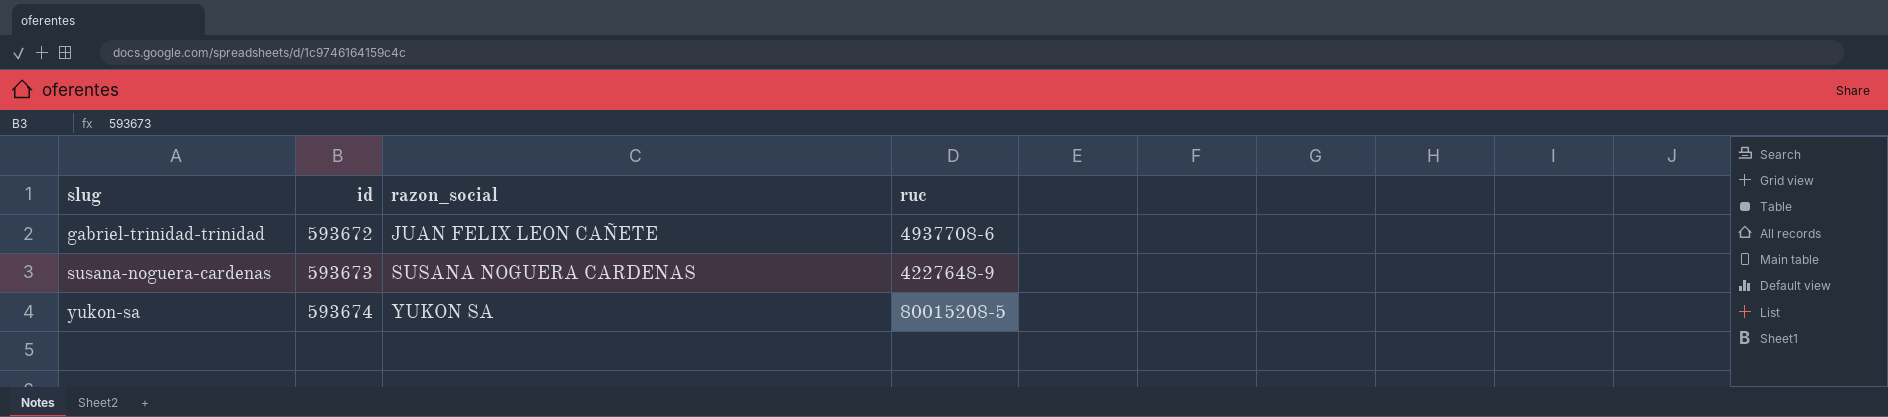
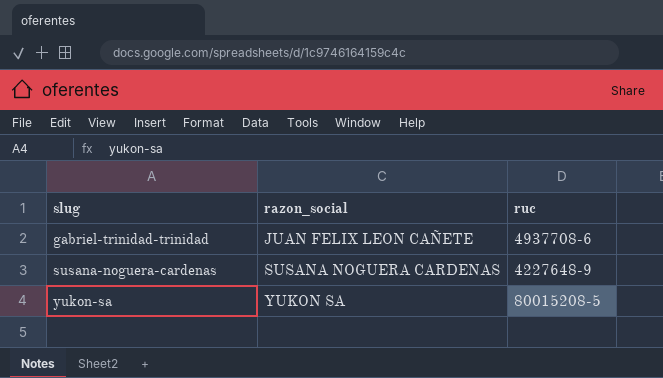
column id | position: 2 -> none

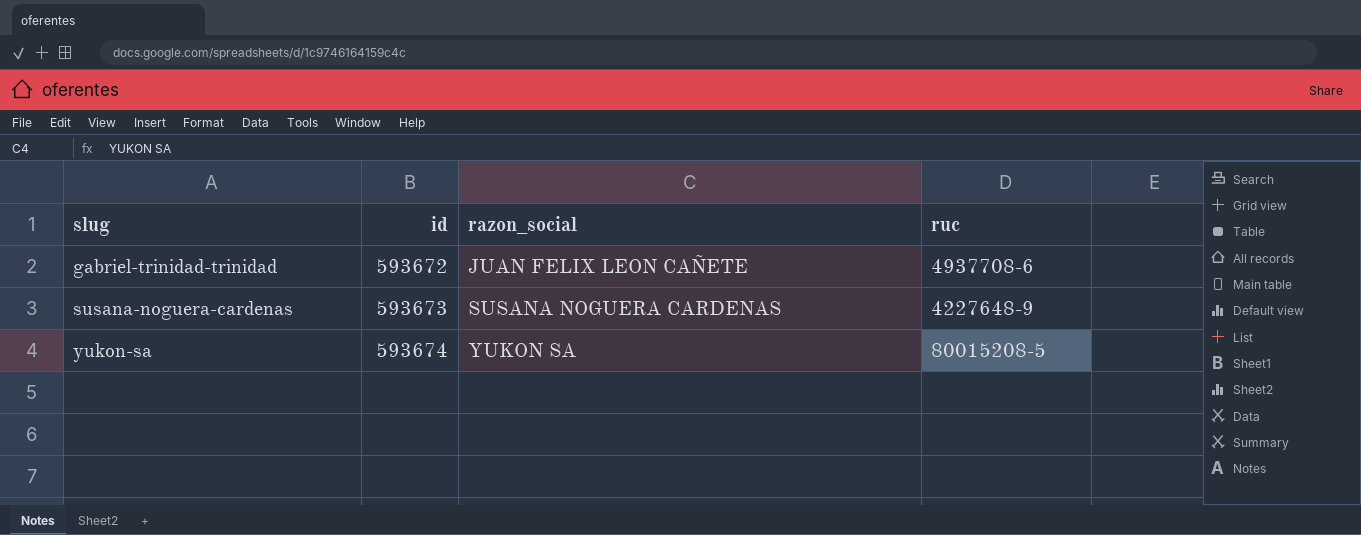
column id | position: none -> 2

